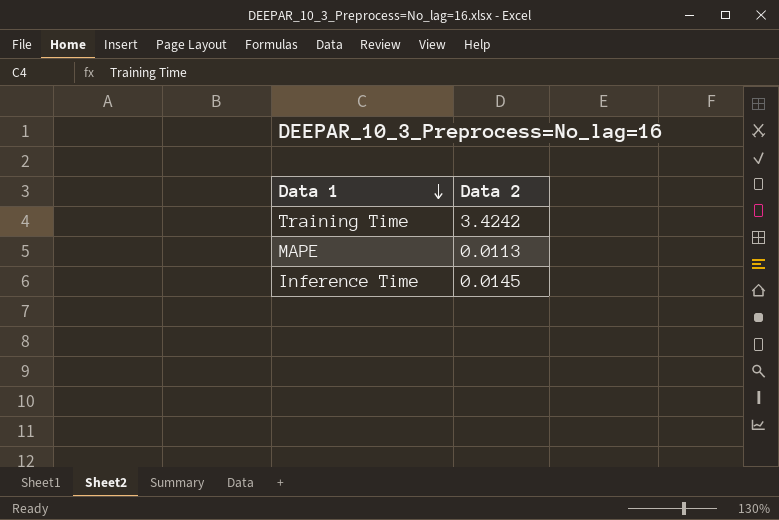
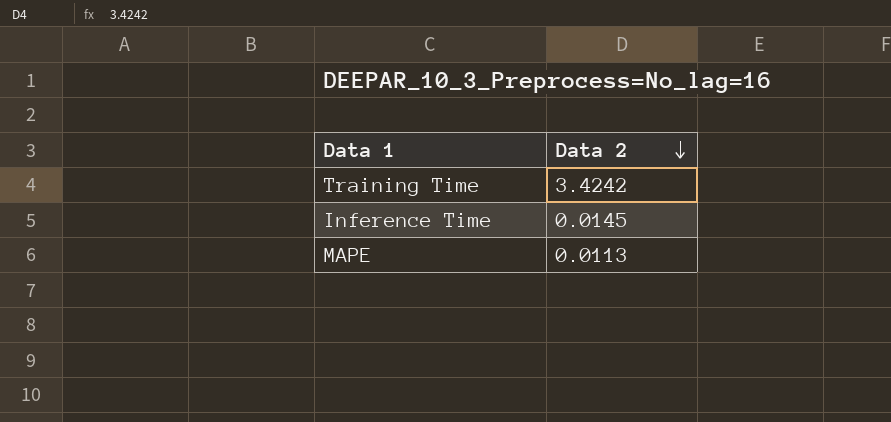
row order: Data 1 descending -> Data 2 descending

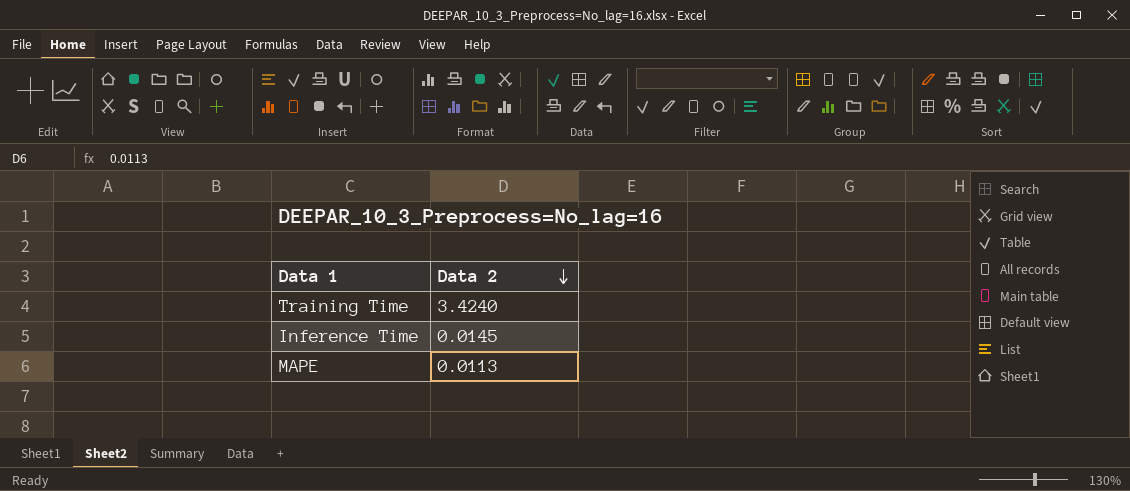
Training Time | Data 2: 3.4242 -> 3.4240

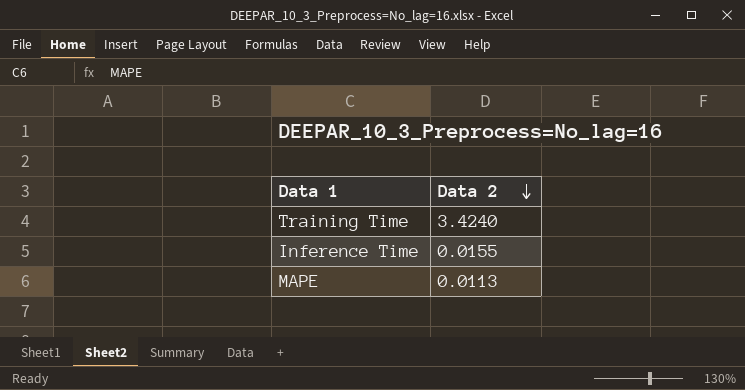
Inference Time | Data 2: 0.0145 -> 0.0155

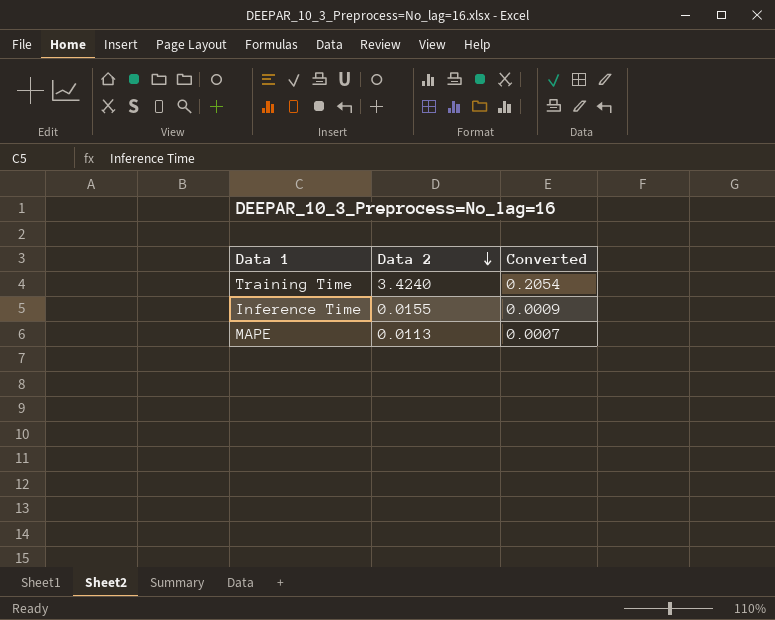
column Converted | formula: none -> [Data 2] * 0.06

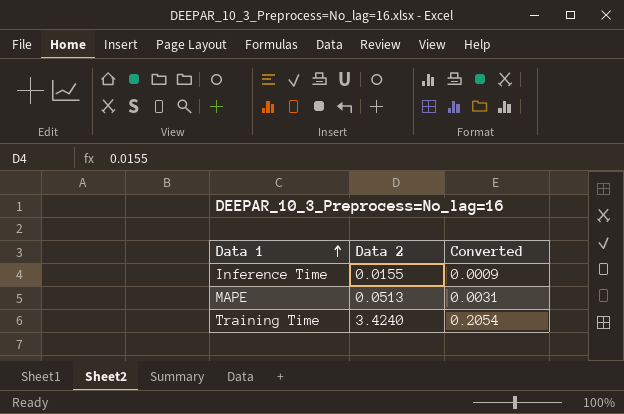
row order: Data 2 descending -> Data 1 ascending
MAPE | Data 2: 0.0113 -> 0.0513
MAPE | Converted: 0.0007 -> 0.0031

